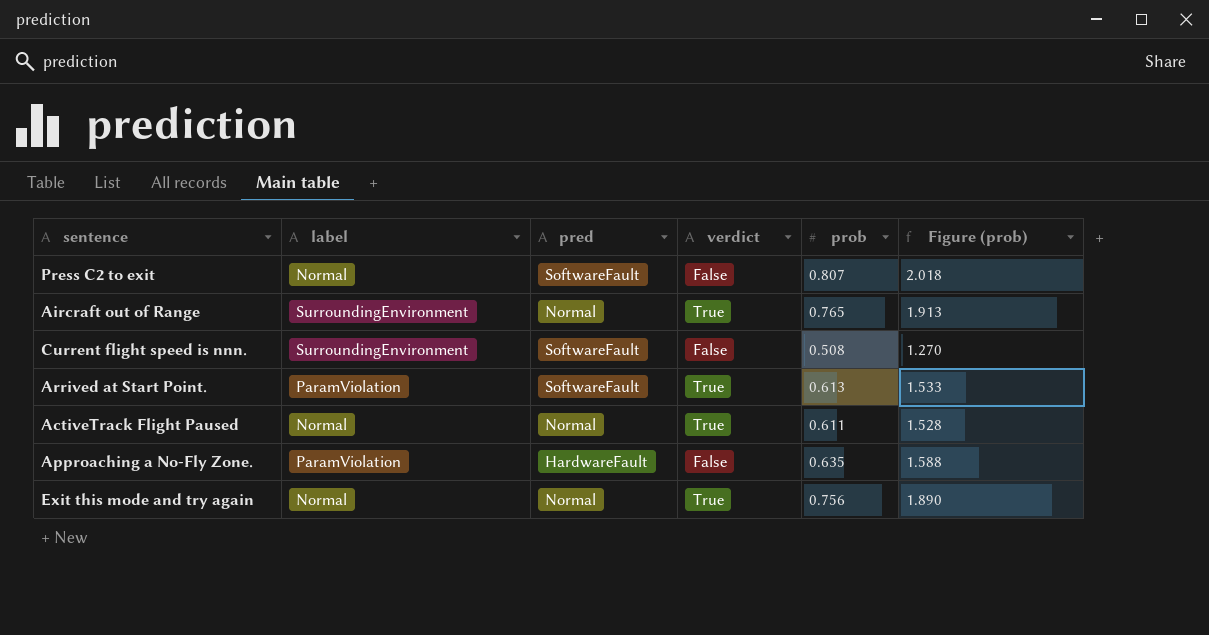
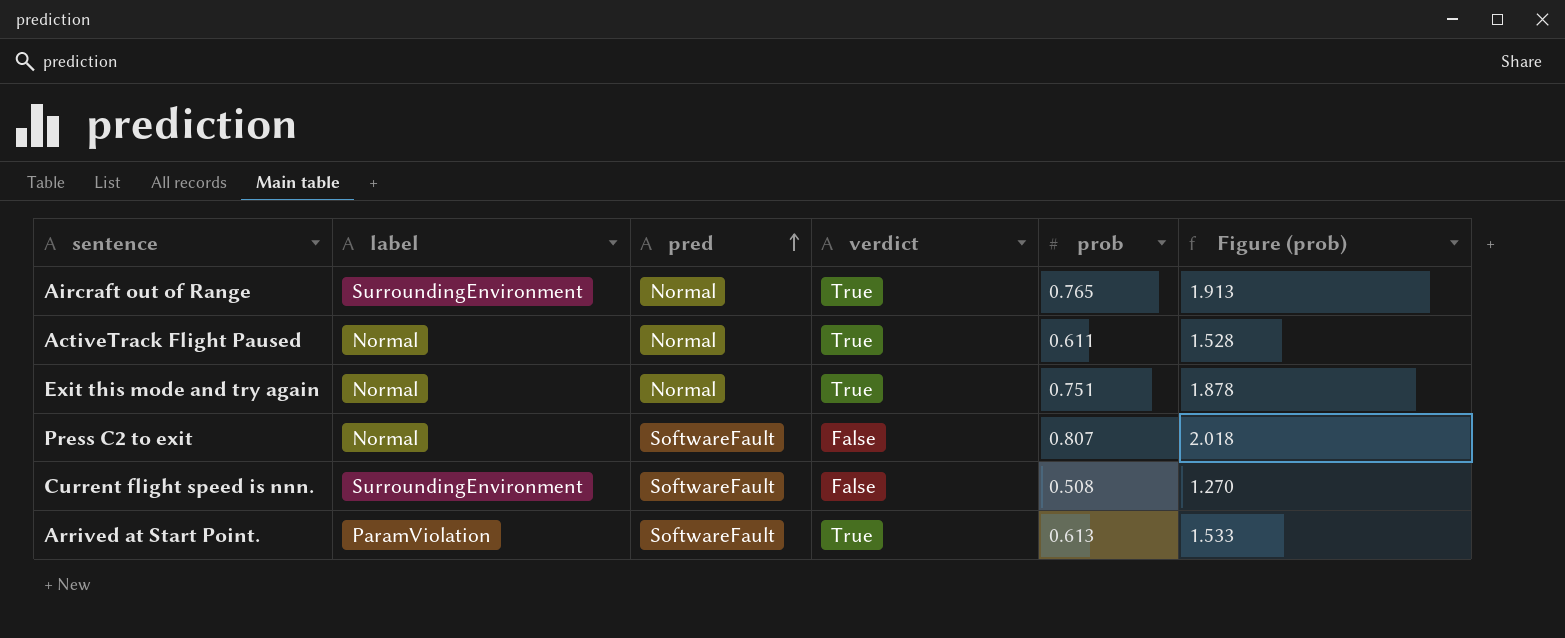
row order: none -> pred ascending
row Approaching a No-Fly Zone.: ParamViolation | HardwareFault | False | 0.635 | 1.588 -> none
Exit this mode and try again | prob: 0.756 -> 0.751
Exit this mode and try again | Figure (prob): 1.890 -> 1.878

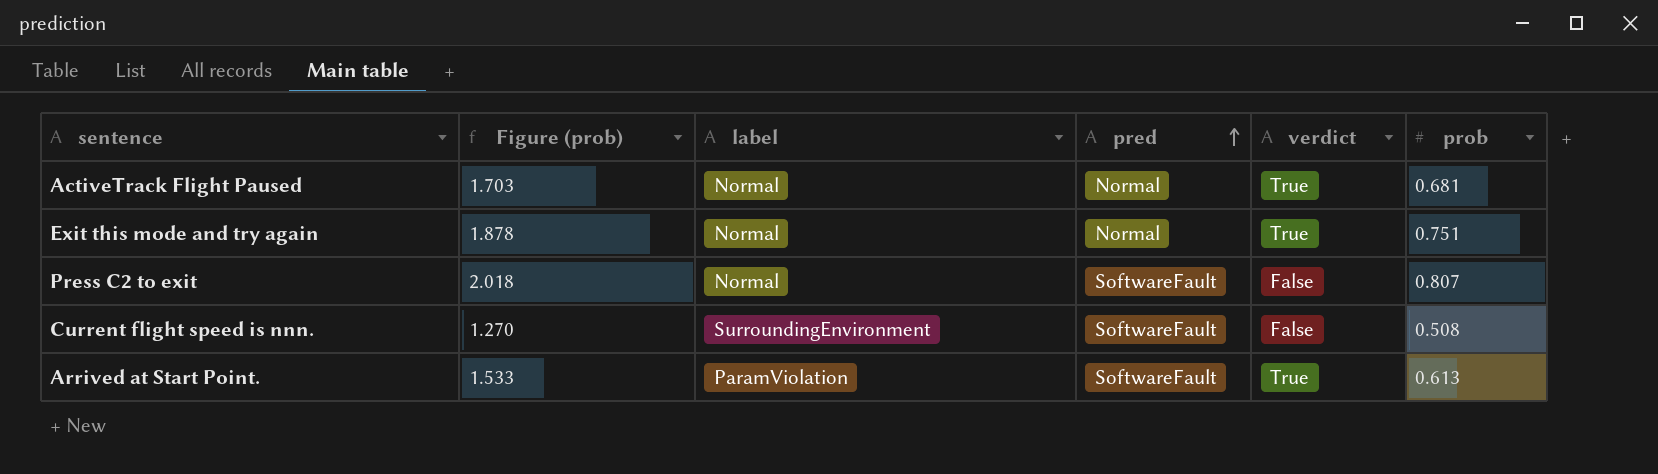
column Figure (prob) | position: 6 -> 2
row Aircraft out of Range: SurroundingEnvironment | Normal | True | 0.765 | 1.913 -> none
ActiveTrack Flight Paused | Figure (prob): 1.528 -> 1.703
ActiveTrack Flight Paused | prob: 0.611 -> 0.681

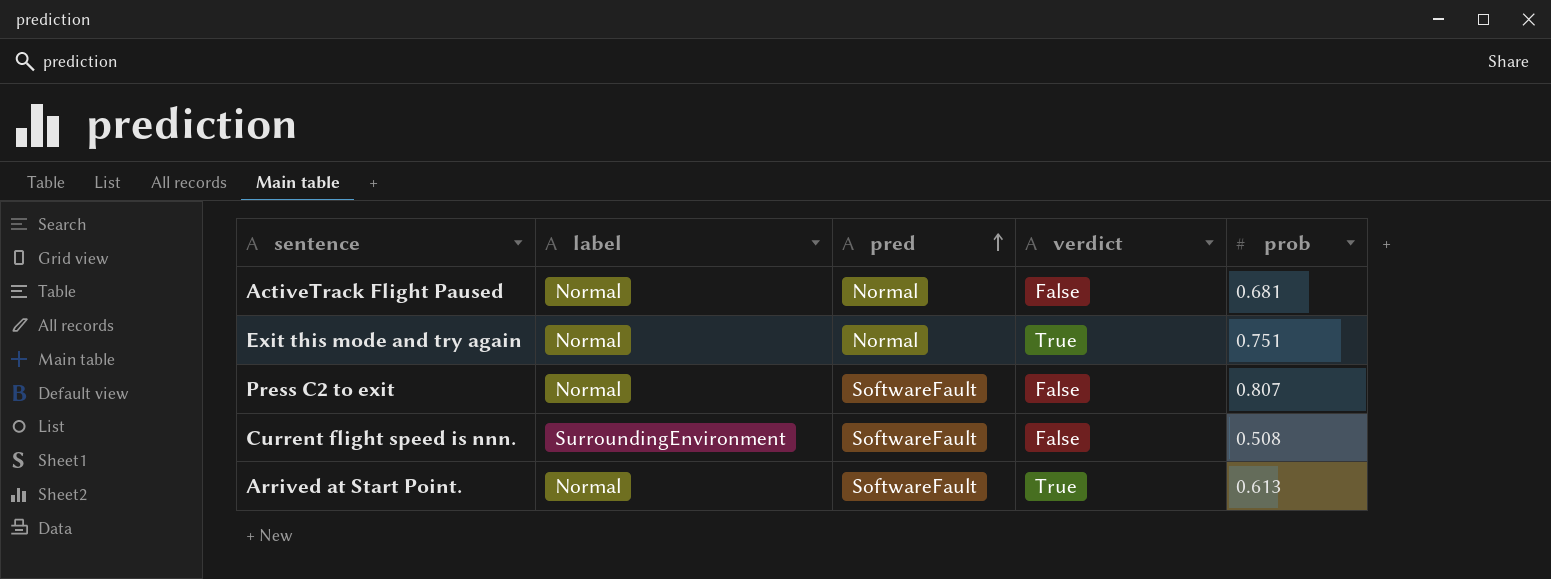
column Figure (prob) | formula: [prob] * 2.5 -> none
ActiveTrack Flight Paused | verdict: True -> False
Arrived at Start Point. | label: ParamViolation -> Normal

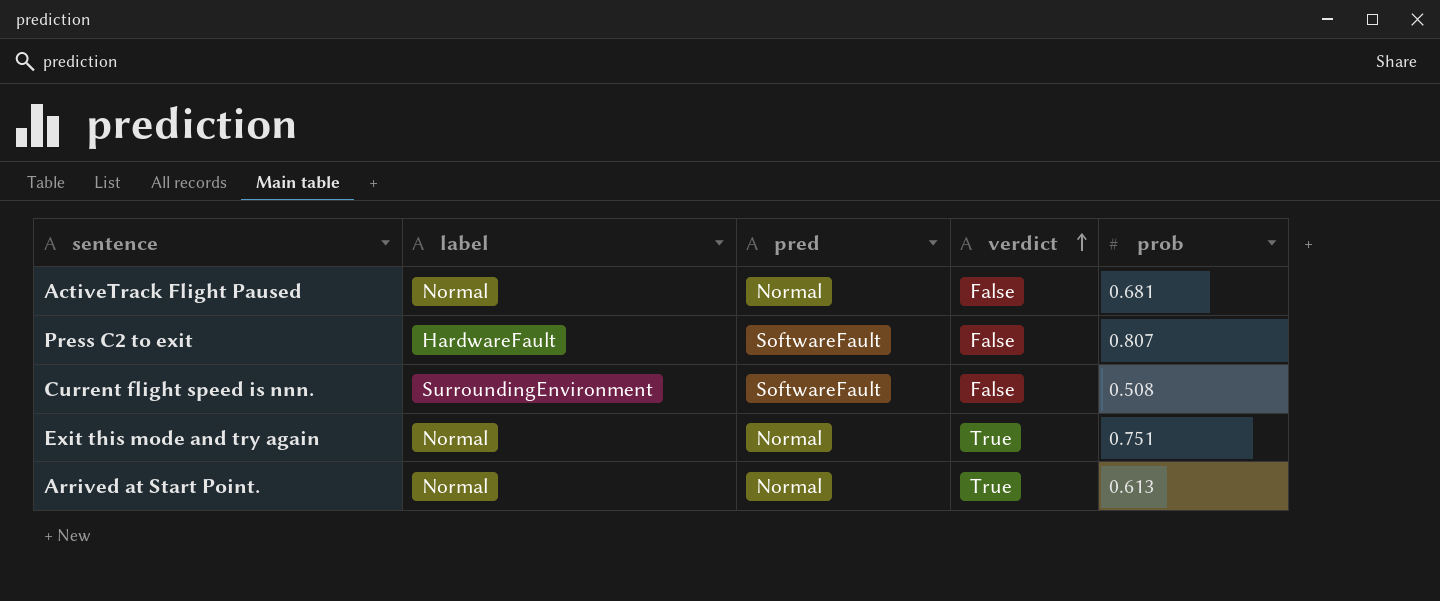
row order: pred ascending -> verdict ascending
Press C2 to exit | label: Normal -> HardwareFault
Arrived at Start Point. | pred: SoftwareFault -> Normal

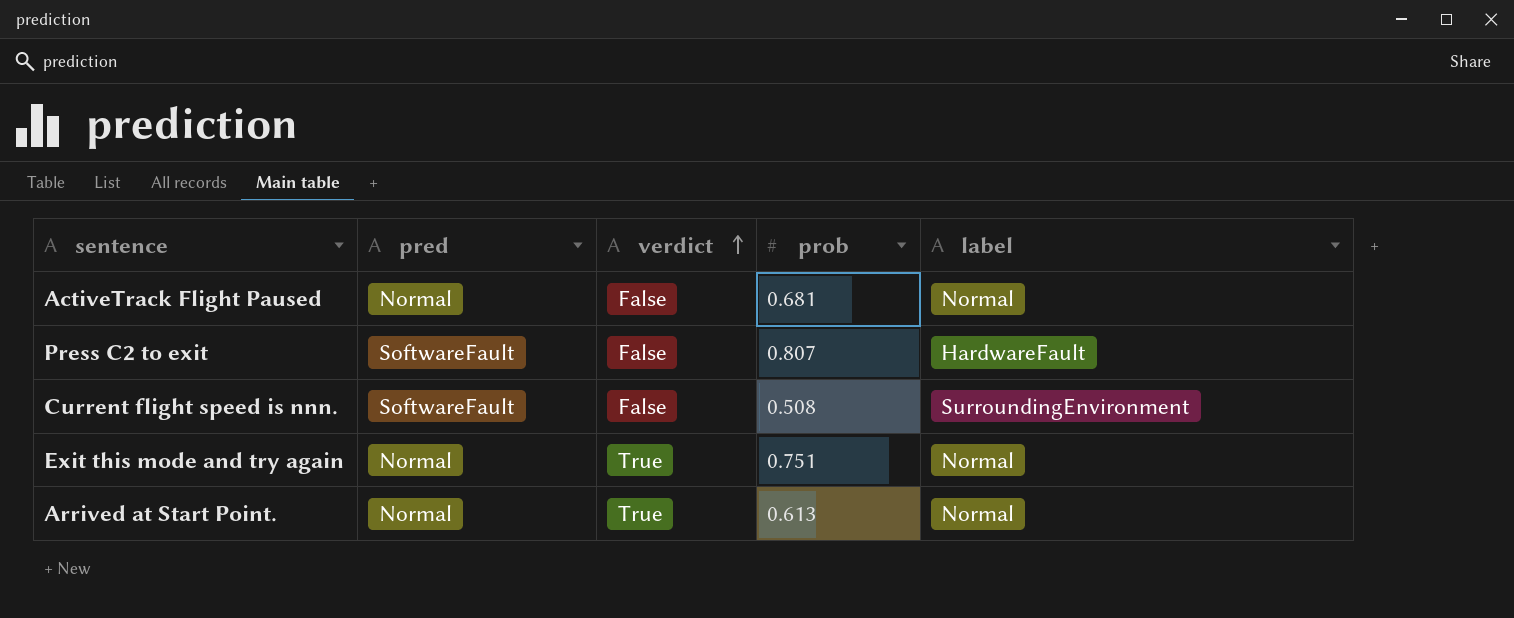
column label | position: 2 -> 5

